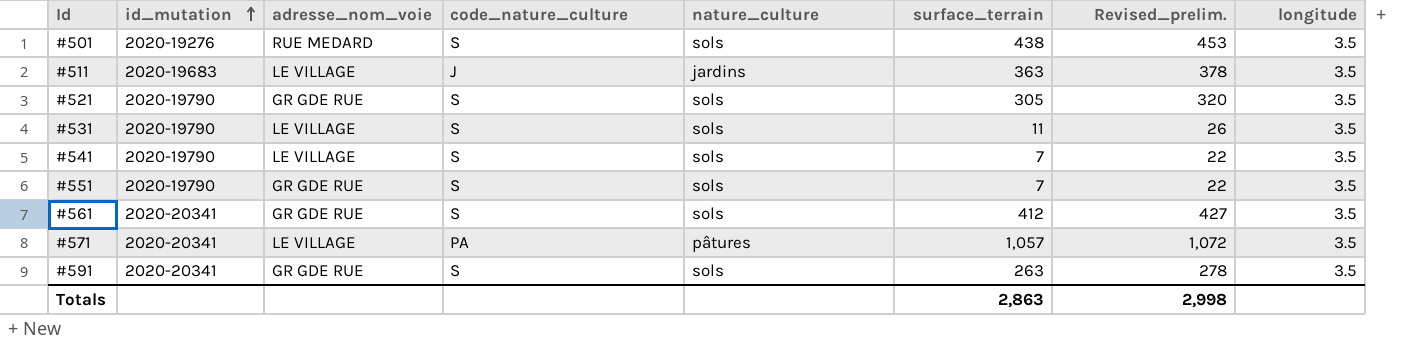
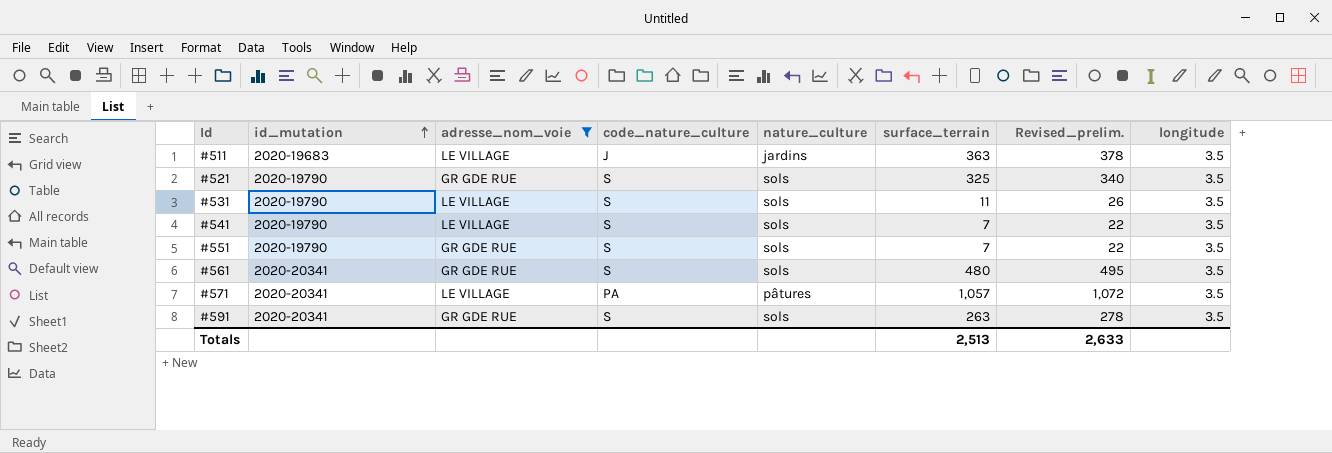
filter: none -> adresse_nom_voie != RUE MEDARD
#521 | surface_terrain: 305 -> 325
#521 | Revised_prelim.: 320 -> 340
#561 | surface_terrain: 412 -> 480
#561 | Revised_prelim.: 427 -> 495
Totals | surface_terrain: 2,863 -> 2,513
Totals | Revised_prelim.: 2,998 -> 2,633

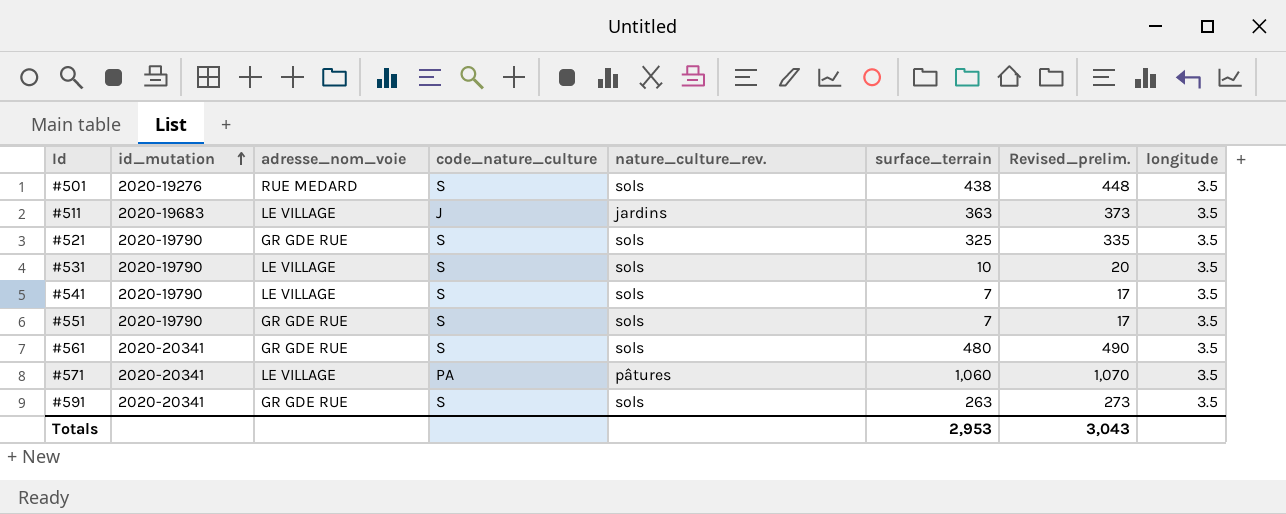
filter: adresse_nom_voie != RUE MEDARD -> none
column name: nature_culture -> nature_culture_rev.
column Revised_prelim. | formula: [surface_terrain] + 15 -> [surface_terrain] + 10
#531 | surface_terrain: 11 -> 10
#571 | surface_terrain: 1,057 -> 1,060
Totals | surface_terrain: 2,513 -> 2,953
Totals | Revised_prelim.: 2,633 -> 3,043

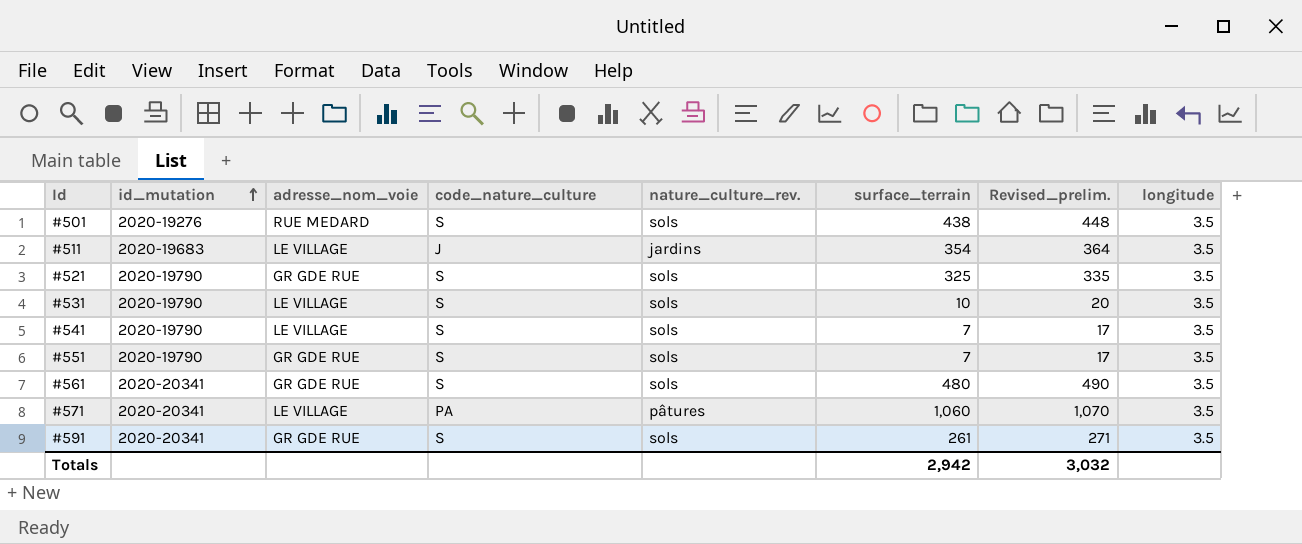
#511 | surface_terrain: 363 -> 354
#511 | Revised_prelim.: 373 -> 364
#591 | surface_terrain: 263 -> 261
#591 | Revised_prelim.: 273 -> 271
Totals | surface_terrain: 2,953 -> 2,942
Totals | Revised_prelim.: 3,043 -> 3,032

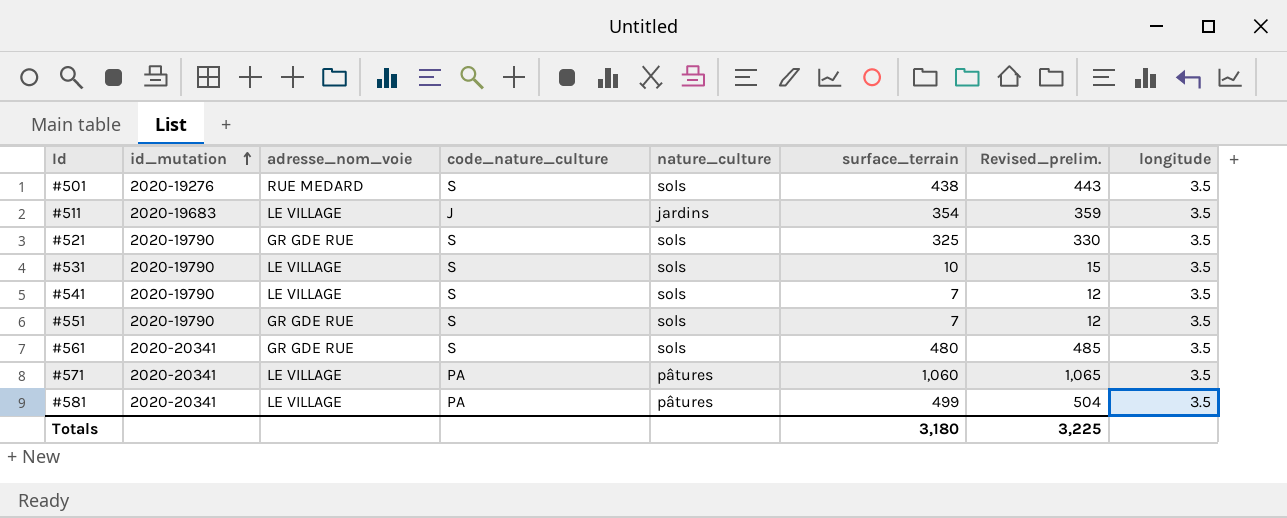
column name: nature_culture_rev. -> nature_culture
column Revised_prelim. | formula: [surface_terrain] + 10 -> [surface_terrain] + 5
row #591: 2020-20341 | GR GDE RUE | S | sols | 261 | 271 | 3.5 -> none
row #581: none -> 2020-20341 | LE VILLAGE | PA | pâtures | 499 | 504 | 3.5
Totals | surface_terrain: 2,942 -> 3,180
Totals | Revised_prelim.: 3,032 -> 3,225

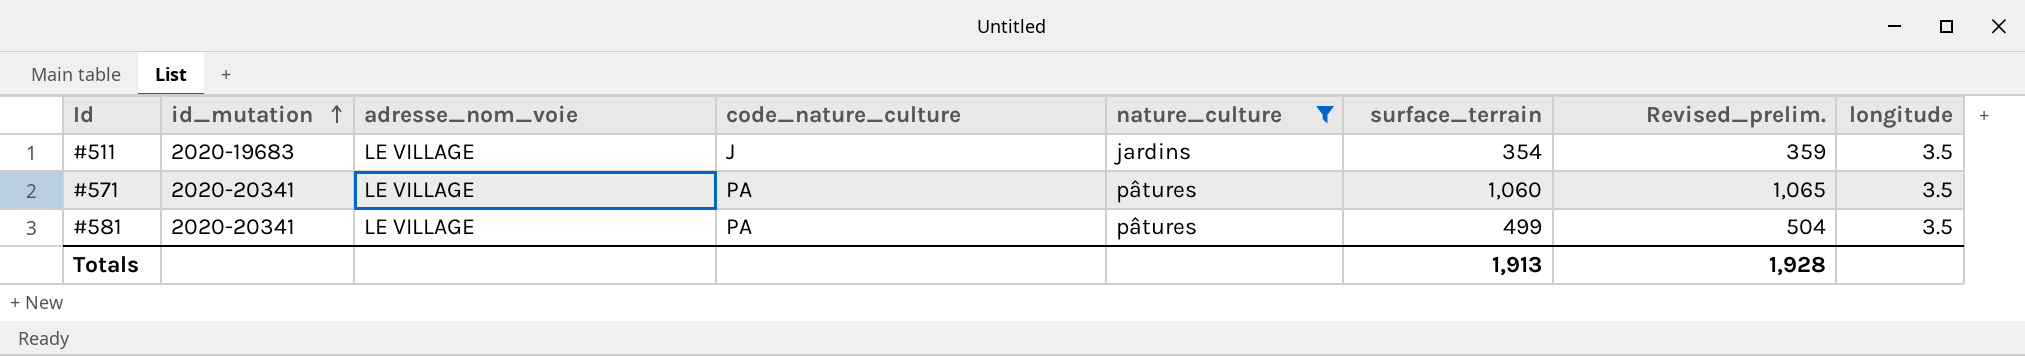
filter: none -> nature_culture != sols
Totals | surface_terrain: 3,180 -> 1,913
Totals | Revised_prelim.: 3,225 -> 1,928

